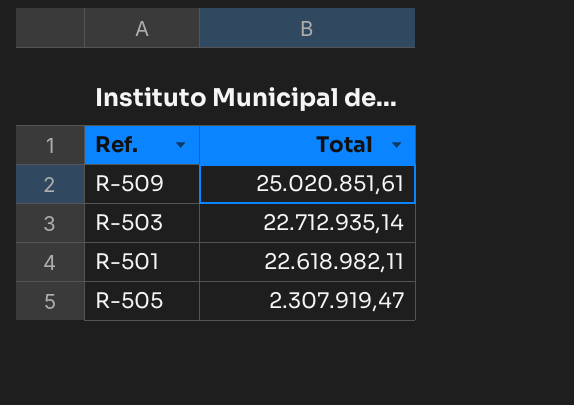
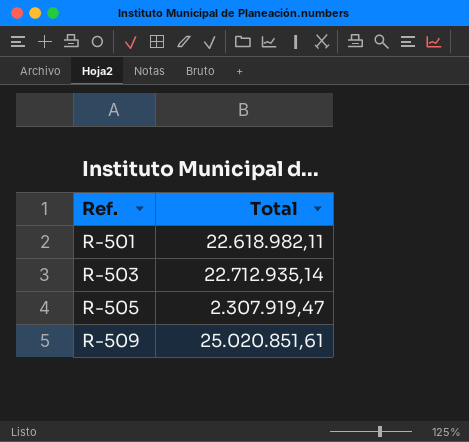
row order: Total descending -> Ref. ascending

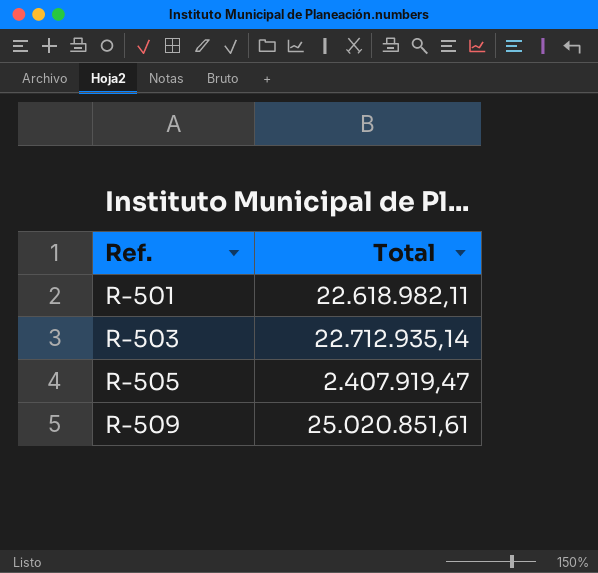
R-505 | Total: 2.307.919,47 -> 2.407.919,47

